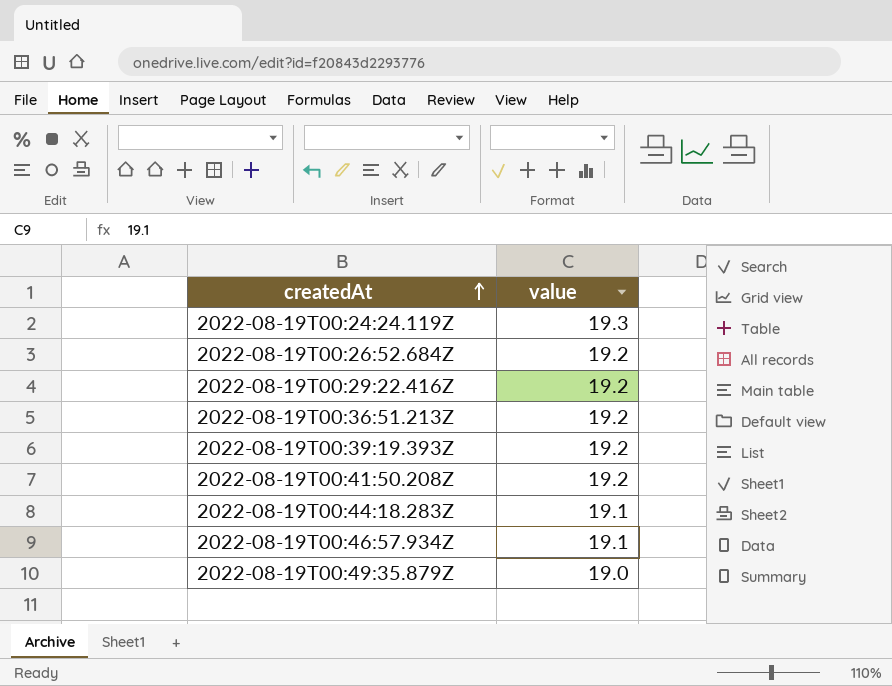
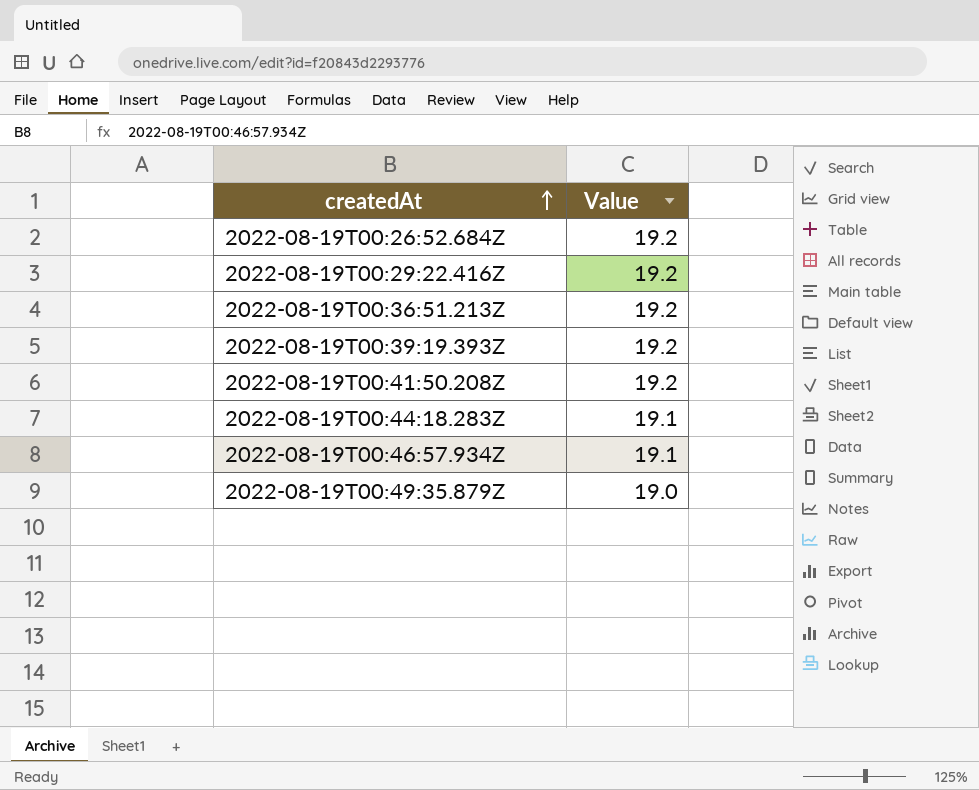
column name: value -> Value
row 2022-08-19T00:24:24.119Z: 19.3 -> none

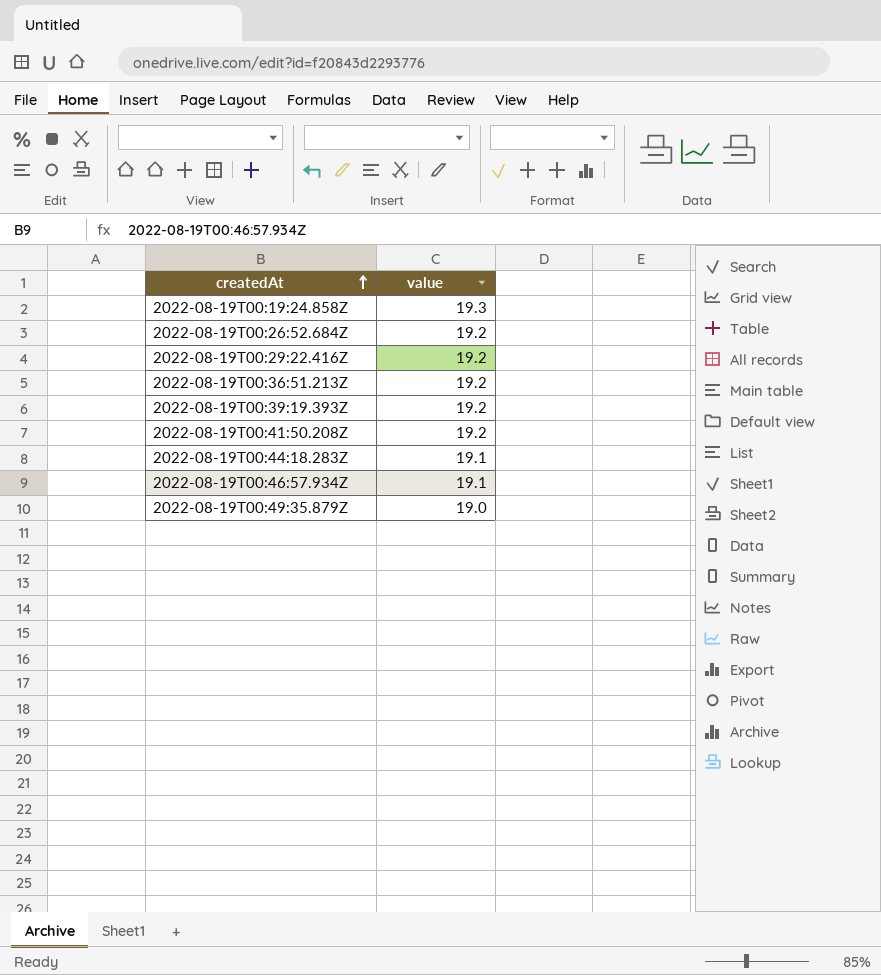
column name: Value -> value
row 2022-08-19T00:19:24.858Z: none -> 19.3

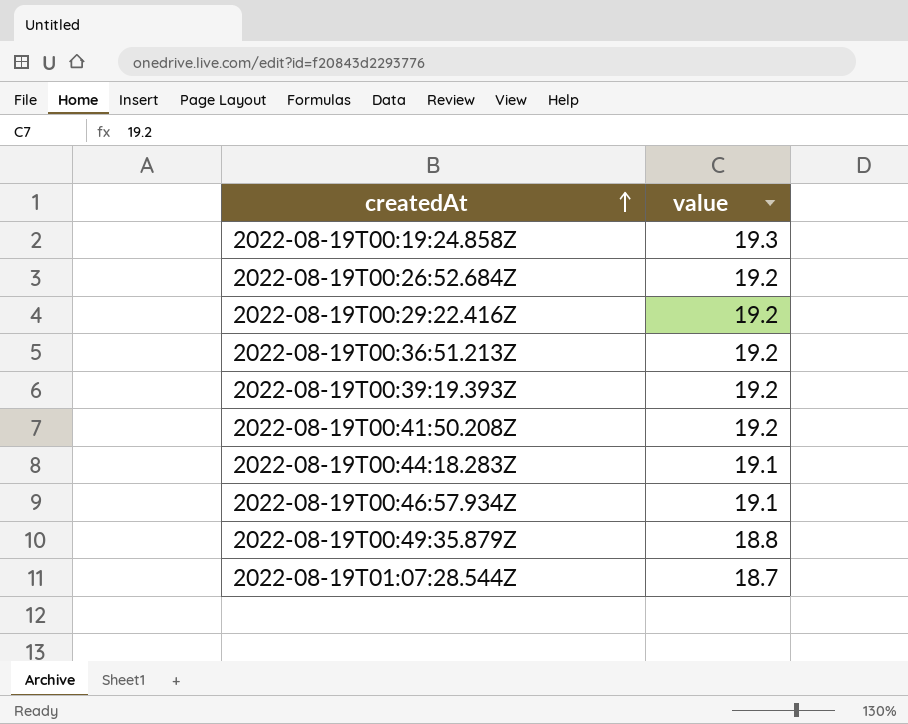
2022-08-19T00:49:35.879Z | value: 19.0 -> 18.8
row 2022-08-19T01:07:28.544Z: none -> 18.7

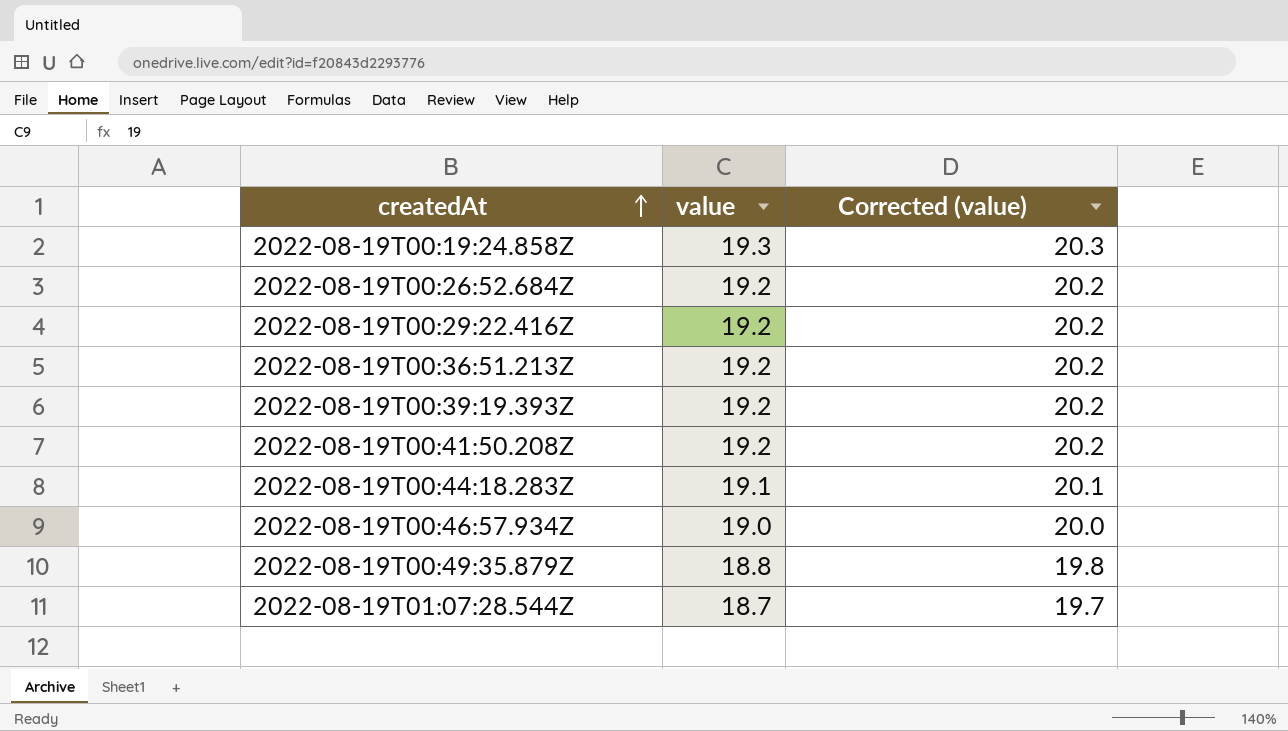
column Corrected (value) | formula: none -> [value] + 1
2022-08-19T00:46:57.934Z | value: 19.1 -> 19.0

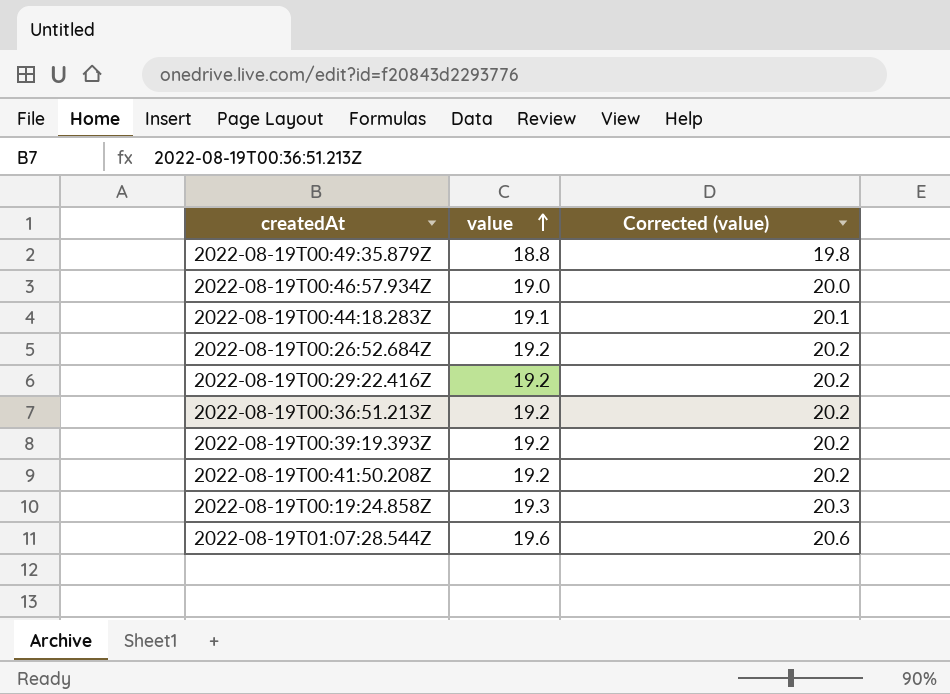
row order: createdAt ascending -> value ascending
2022-08-19T01:07:28.544Z | value: 18.7 -> 19.6
2022-08-19T01:07:28.544Z | Corrected (value): 19.7 -> 20.6

